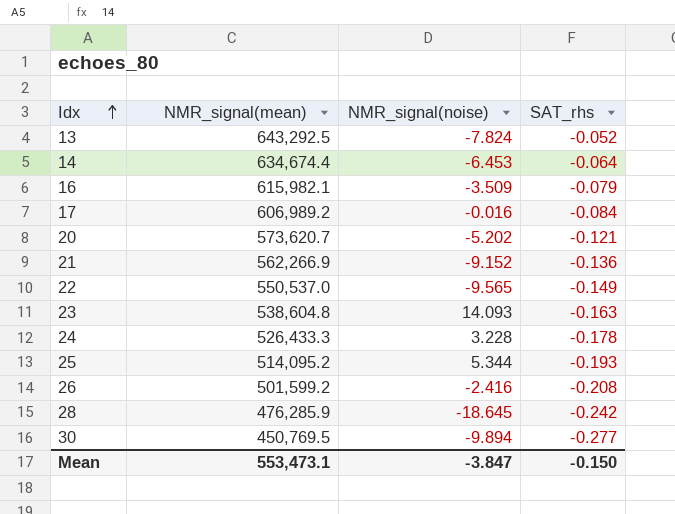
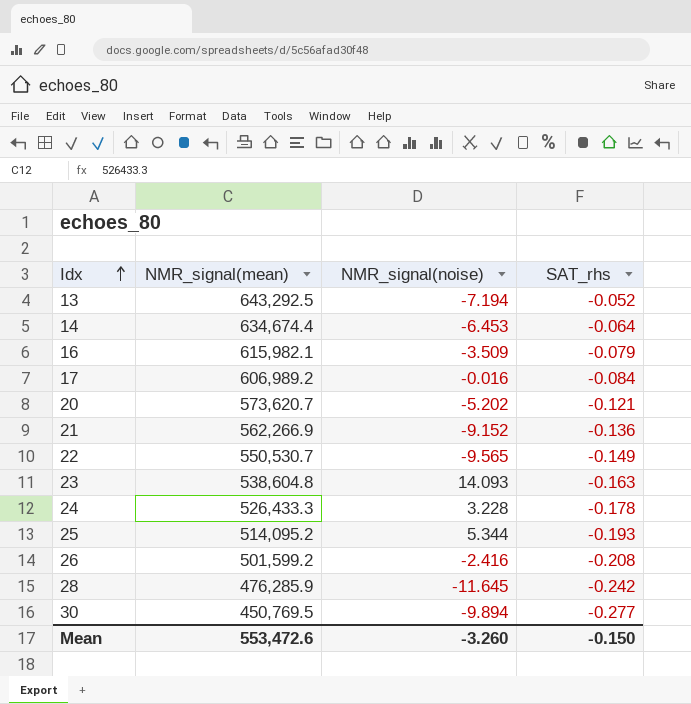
13 | NMR_signal(noise): -7.824 -> -7.194
22 | NMR_signal(mean): 550,537.0 -> 550,530.7
28 | NMR_signal(noise): -18.645 -> -11.645
Mean | NMR_signal(mean): 553,473.1 -> 553,472.6
Mean | NMR_signal(noise): -3.847 -> -3.260

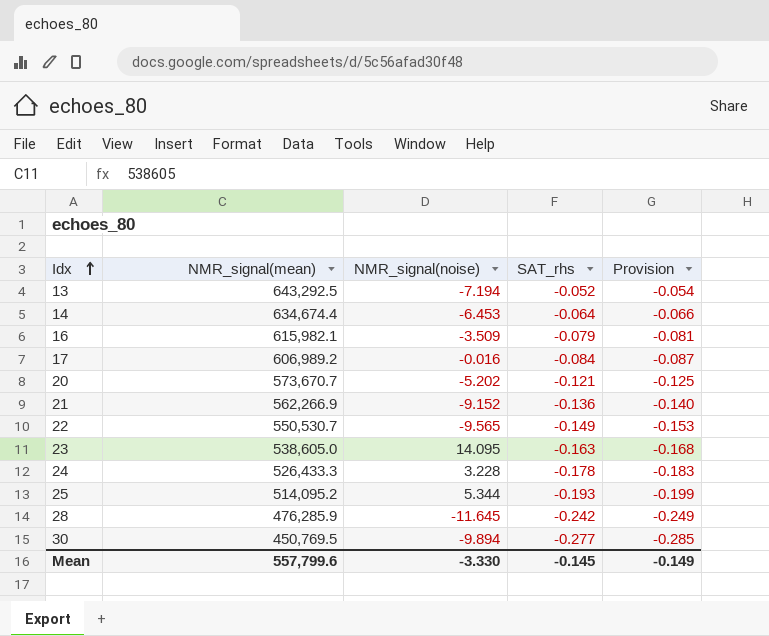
column Provision | formula: none -> [SAT_rhs] * 1.03
row 26: 501,599.2 | -2.416 | -0.208 -> none
20 | NMR_signal(mean): 573,620.7 -> 573,670.7
23 | NMR_signal(mean): 538,604.8 -> 538,605.0
23 | NMR_signal(noise): 14.093 -> 14.095
Mean | NMR_signal(mean): 553,472.6 -> 557,799.6
Mean | NMR_signal(noise): -3.260 -> -3.330
Mean | SAT_rhs: -0.150 -> -0.145

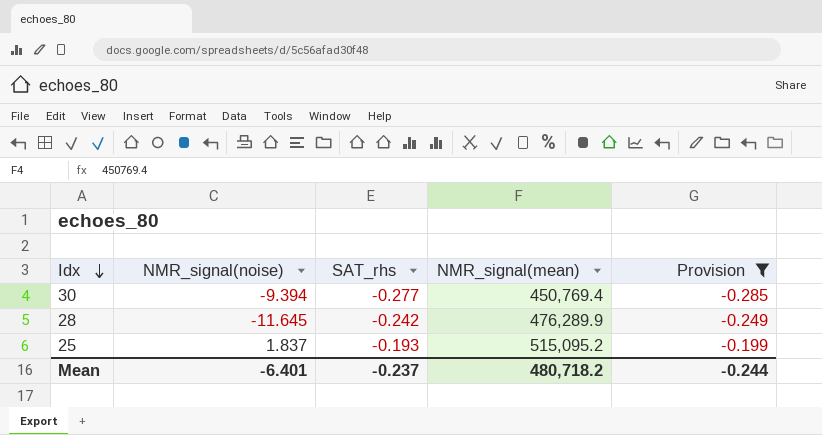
filter: none -> Provision <= -0.199
row order: Idx ascending -> Idx descending
column NMR_signal(mean) | position: 2 -> 4
30 | NMR_signal(noise): -9.894 -> -9.394
30 | NMR_signal(mean): 450,769.5 -> 450,769.4
28 | NMR_signal(mean): 476,285.9 -> 476,289.9
25 | NMR_signal(noise): 5.344 -> 1.837
25 | NMR_signal(mean): 514,095.2 -> 515,095.2
Mean | NMR_signal(noise): -3.330 -> -6.401
Mean | SAT_rhs: -0.145 -> -0.237
Mean | NMR_signal(mean): 557,799.6 -> 480,718.2
Mean | Provision: -0.149 -> -0.244

